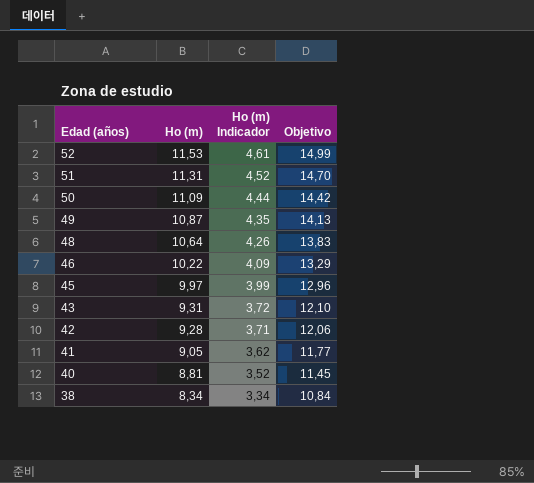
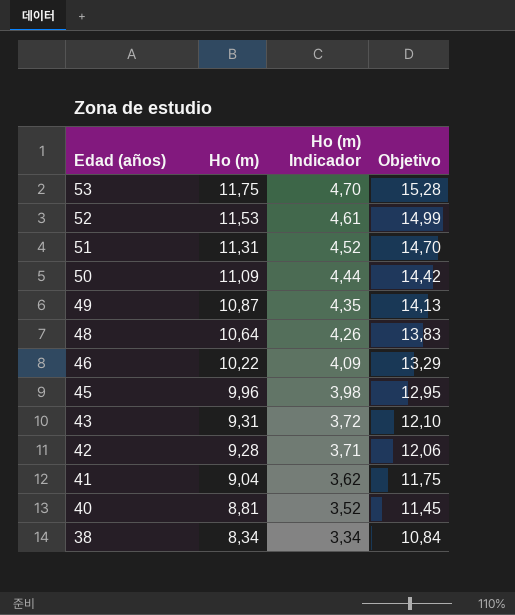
row 53: none -> 11,75 | 4,70 | 15,28
45 | Ho (m): 9,97 -> 9,96
45 | Ho (m) Indicador: 3,99 -> 3,98
45 | Objetivo: 12,96 -> 12,95
41 | Ho (m): 9,05 -> 9,04
41 | Objetivo: 11,77 -> 11,75

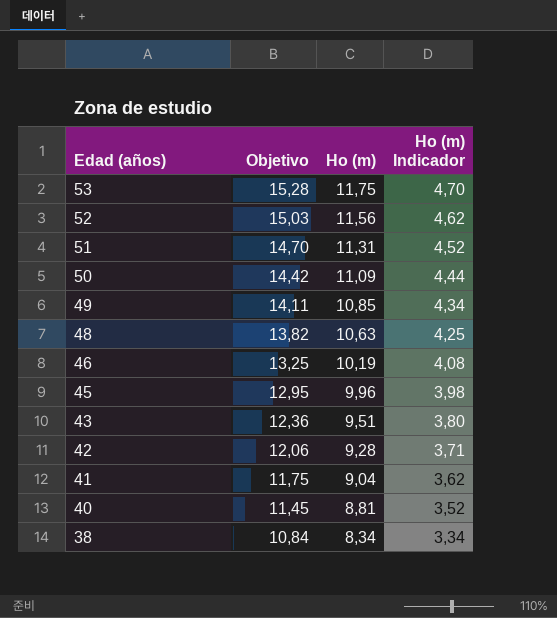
column Objetivo | position: 4 -> 2
52 | Objetivo: 14,99 -> 15,03
52 | Ho (m): 11,53 -> 11,56
52 | Ho (m) Indicador: 4,61 -> 4,62
49 | Objetivo: 14,13 -> 14,11
49 | Ho (m): 10,87 -> 10,85
49 | Ho (m) Indicador: 4,35 -> 4,34
48 | Objetivo: 13,83 -> 13,82
48 | Ho (m): 10,64 -> 10,63
48 | Ho (m) Indicador: 4,26 -> 4,25
46 | Objetivo: 13,29 -> 13,25
46 | Ho (m): 10,22 -> 10,19
46 | Ho (m) Indicador: 4,09 -> 4,08
43 | Objetivo: 12,10 -> 12,36
43 | Ho (m): 9,31 -> 9,51
43 | Ho (m) Indicador: 3,72 -> 3,80

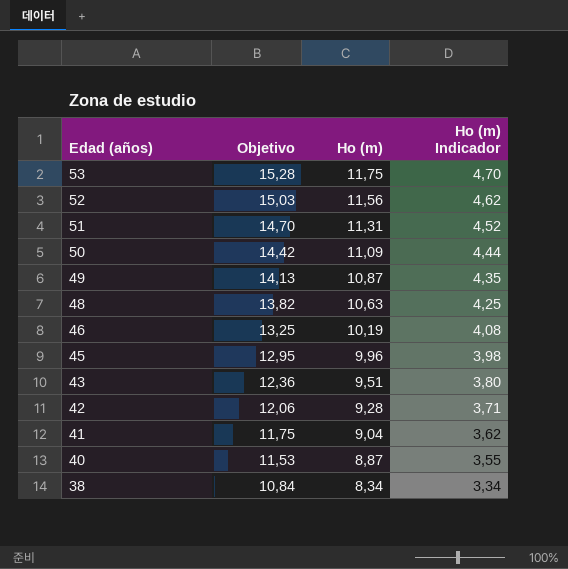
49 | Objetivo: 14,11 -> 14,13
49 | Ho (m): 10,85 -> 10,87
49 | Ho (m) Indicador: 4,34 -> 4,35
40 | Objetivo: 11,45 -> 11,53
40 | Ho (m): 8,81 -> 8,87
40 | Ho (m) Indicador: 3,52 -> 3,55

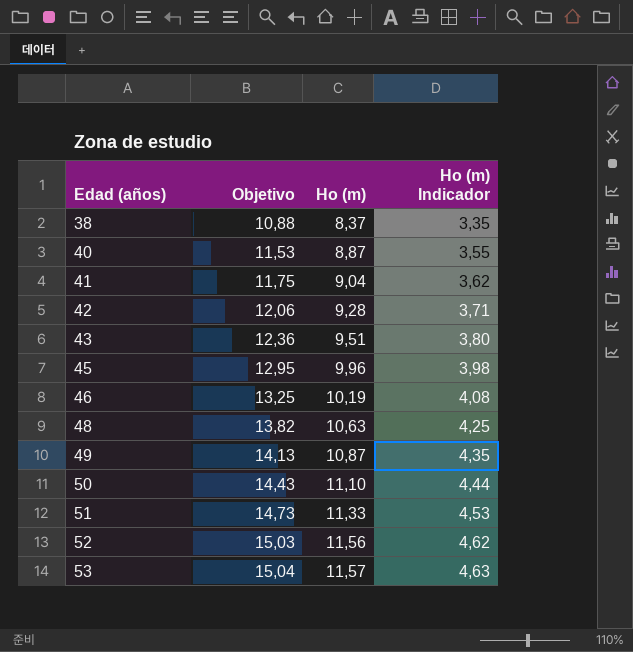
row order: Edad (años) descending -> Edad (años) ascending
38 | Objetivo: 10,84 -> 10,88
38 | Ho (m): 8,34 -> 8,37
38 | Ho (m) Indicador: 3,34 -> 3,35
50 | Objetivo: 14,42 -> 14,43
50 | Ho (m): 11,09 -> 11,10
51 | Objetivo: 14,70 -> 14,73
51 | Ho (m): 11,31 -> 11,33
51 | Ho (m) Indicador: 4,52 -> 4,53
53 | Objetivo: 15,28 -> 15,04
53 | Ho (m): 11,75 -> 11,57
53 | Ho (m) Indicador: 4,70 -> 4,63

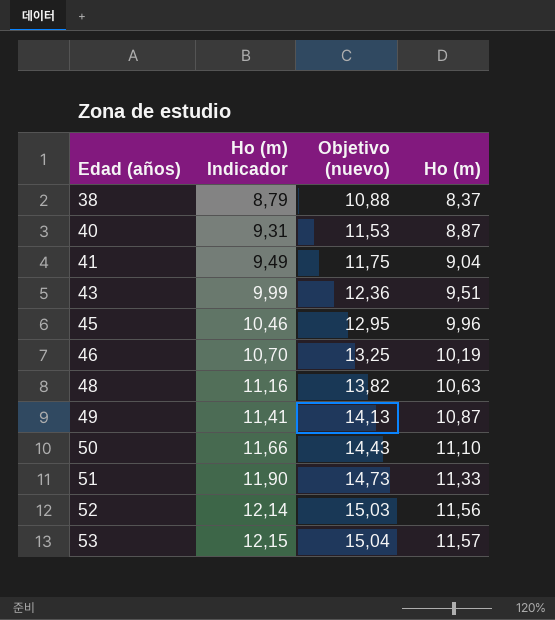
column Ho (m) Indicador | formula: [Ho (m)] * 0,4 -> [Ho (m)] * 1,05
column Ho (m) Indicador | position: 4 -> 2
column name: Objetivo -> Objetivo (nuevo)
row 42: 12,06 | 9,28 | 3,71 -> none

